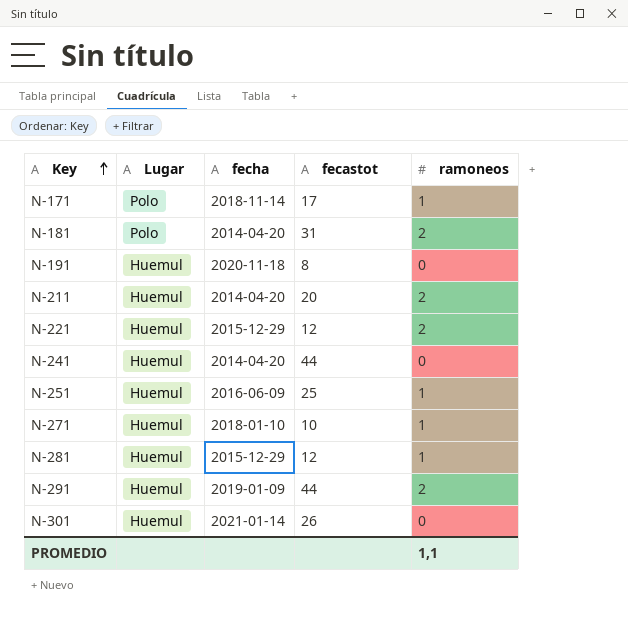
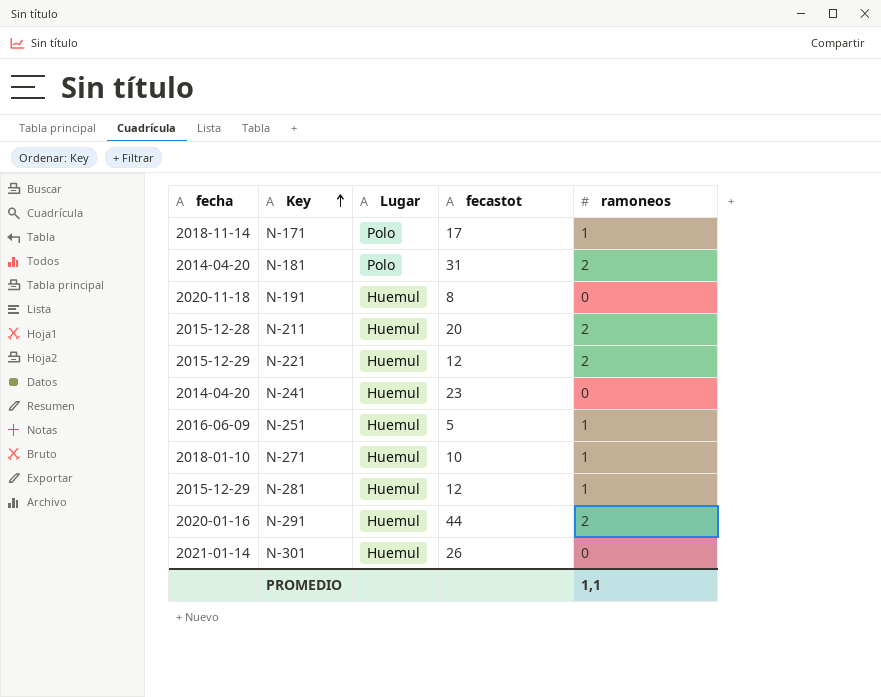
column fecha | position: 3 -> 1
N-211 | fecha: 2014-04-20 -> 2015-12-28
N-241 | fecastot: 44 -> 23
N-251 | fecastot: 25 -> 5
N-291 | fecha: 2019-01-09 -> 2020-01-16

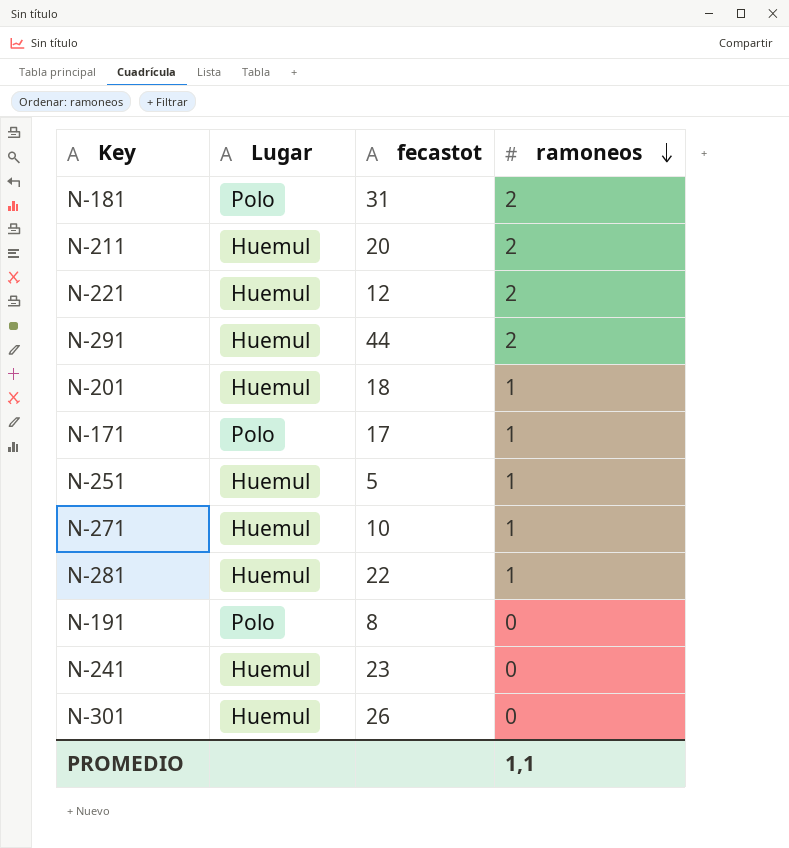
row order: Key ascending -> ramoneos descending
column fecha | position: 1 -> none
row N-201: none -> Huemul | 18 | 1
N-281 | fecastot: 12 -> 22
N-191 | Lugar: Huemul -> Polo

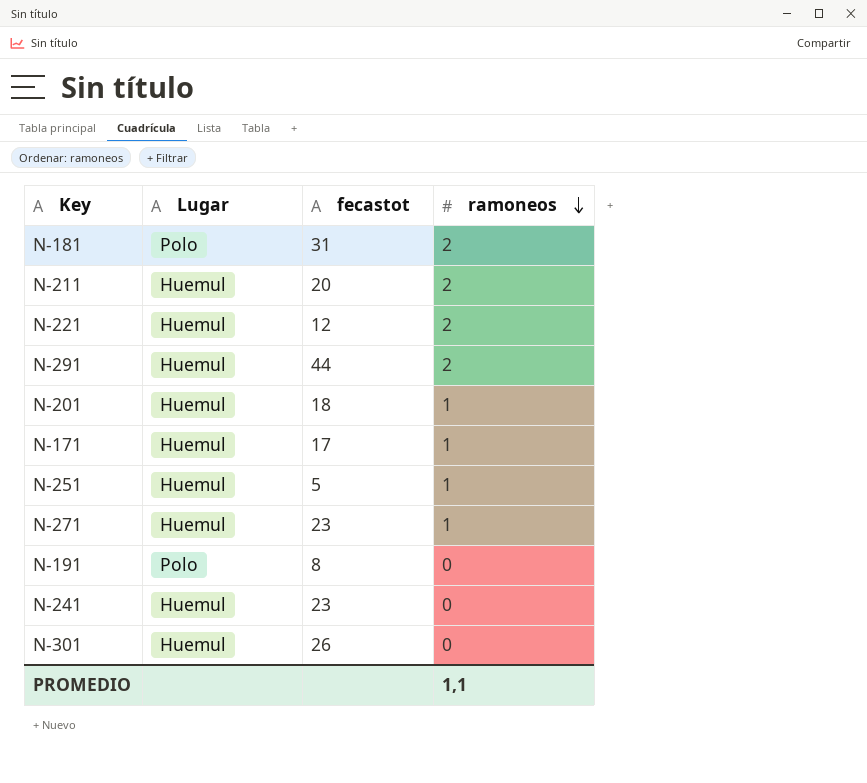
row N-281: Huemul | 22 | 1 -> none
N-171 | Lugar: Polo -> Huemul
N-271 | fecastot: 10 -> 23

